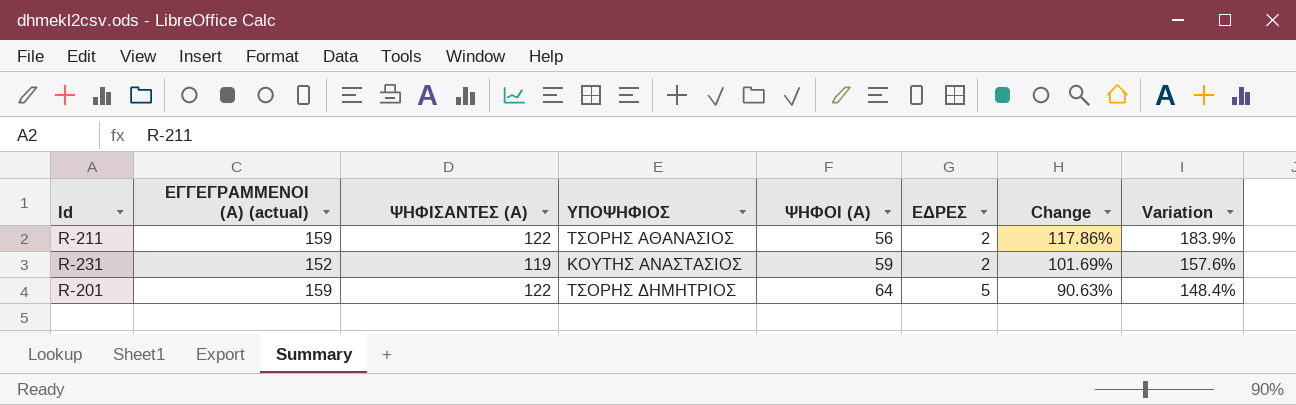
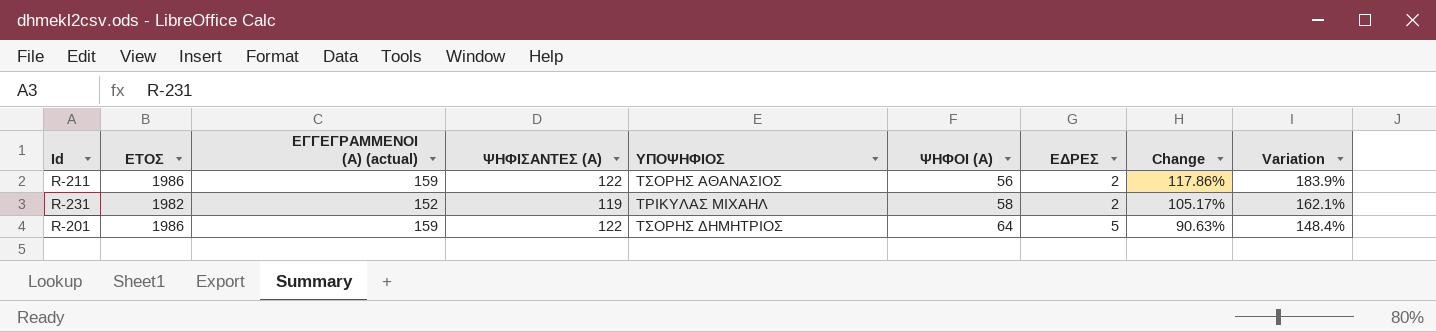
column ΕΤΟΣ | position: none -> 2
R-231 | ΥΠΟΨΗΦΙΟΣ: ΚΟΥΤΗΣ ΑΝΑΣΤΑΣΙΟΣ -> ΤΡΙΚΥΛΑΣ ΜΙΧΑΗΛ
R-231 | ΨΗΦΟΙ (Α): 59 -> 58
R-231 | Change: 101.69% -> 105.17%
R-231 | Variation: 157.6% -> 162.1%

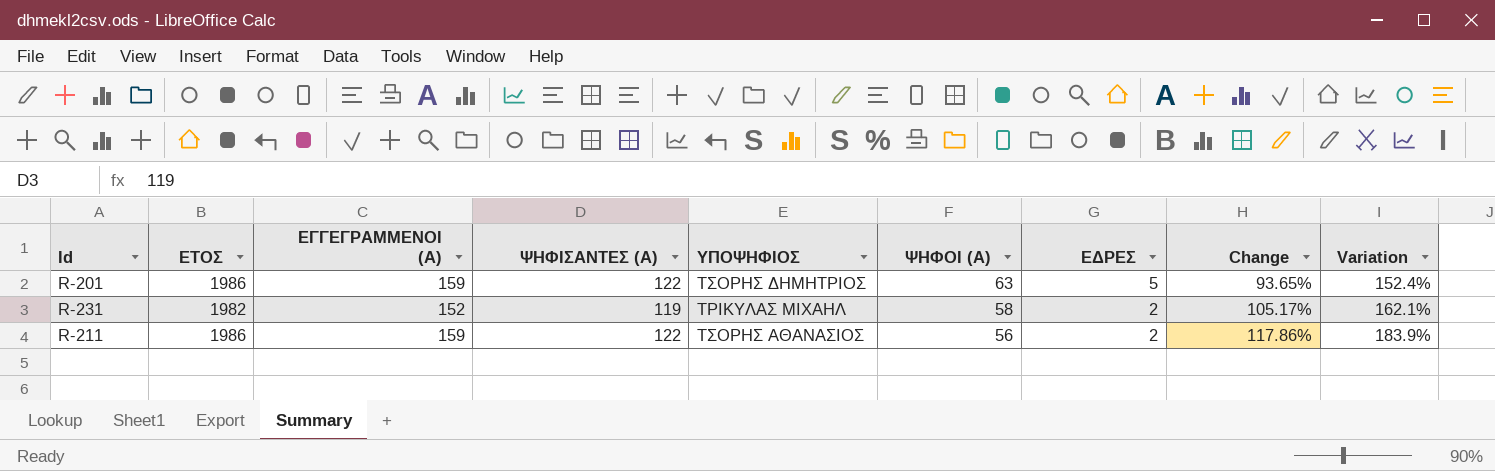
row order: ΨΗΦΟΙ (Α) ascending -> ΨΗΦΟΙ (Α) descending
column name: ΕΓΓΕΓΡΑΜΜΕΝΟΙ (Α) (actual) -> ΕΓΓΕΓΡΑΜΜΕΝΟΙ (Α)
R-201 | ΨΗΦΟΙ (Α): 64 -> 63
R-201 | Change: 90.63% -> 93.65%
R-201 | Variation: 148.4% -> 152.4%

